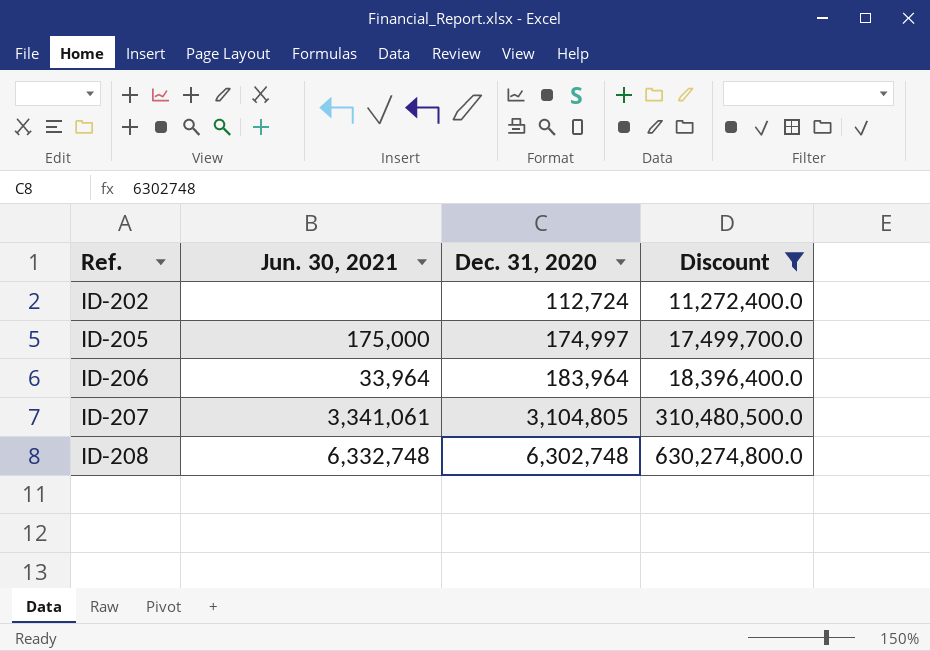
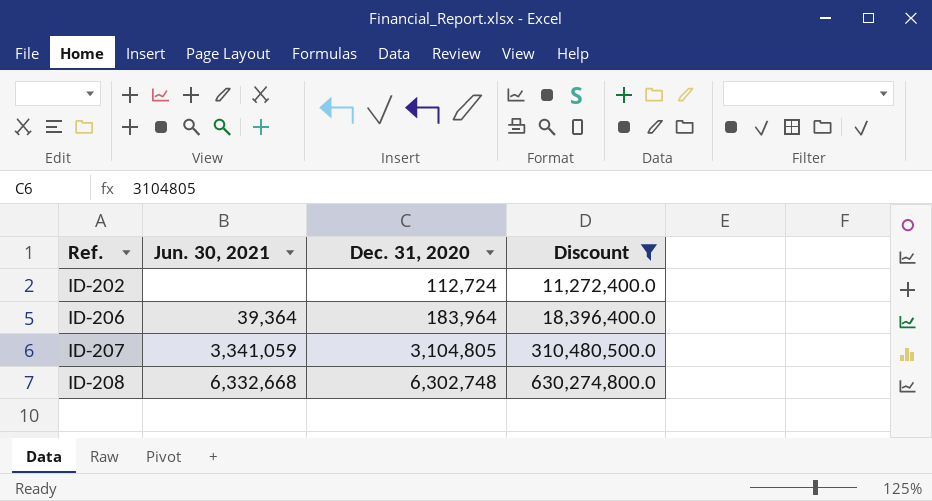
row ID-205: 175,000 | 174,997 | 17,499,700.0 -> none
ID-206 | Jun. 30, 2021: 33,964 -> 39,364
ID-207 | Jun. 30, 2021: 3,341,061 -> 3,341,059
ID-208 | Jun. 30, 2021: 6,332,748 -> 6,332,668

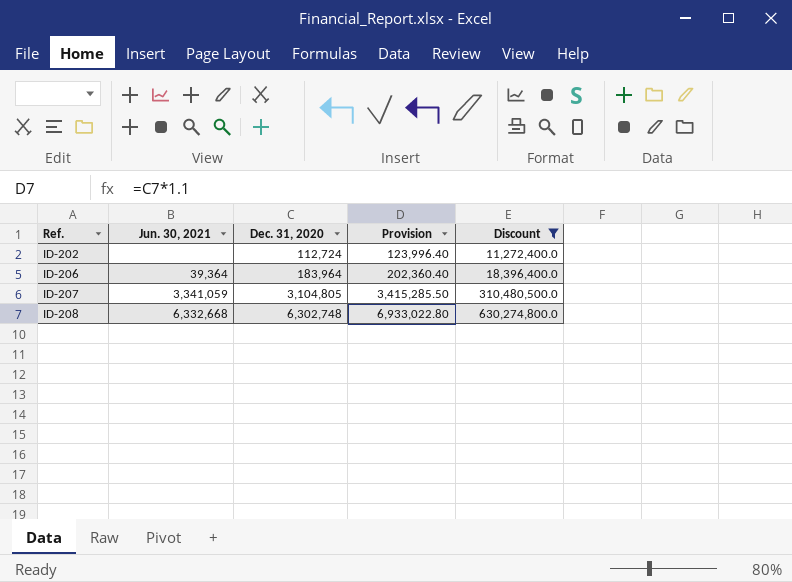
column Provision | formula: none -> [Dec. 31, 2020] * 1.1

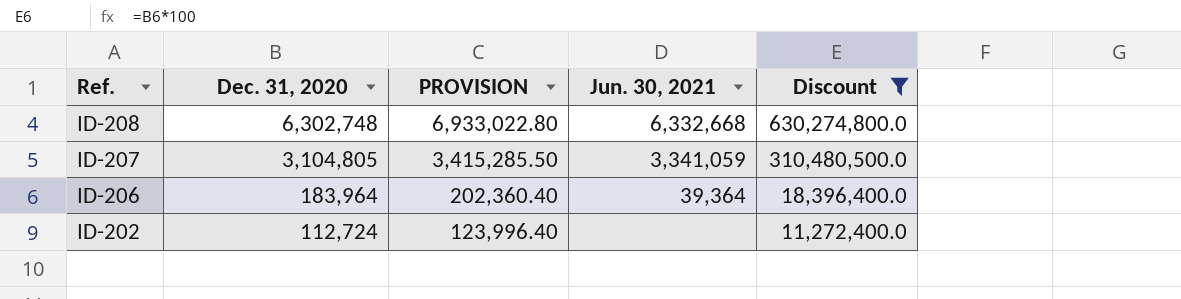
row order: Ref. ascending -> Ref. descending
column name: Provision -> PROVISION
column Jun. 30, 2021 | position: 2 -> 4

